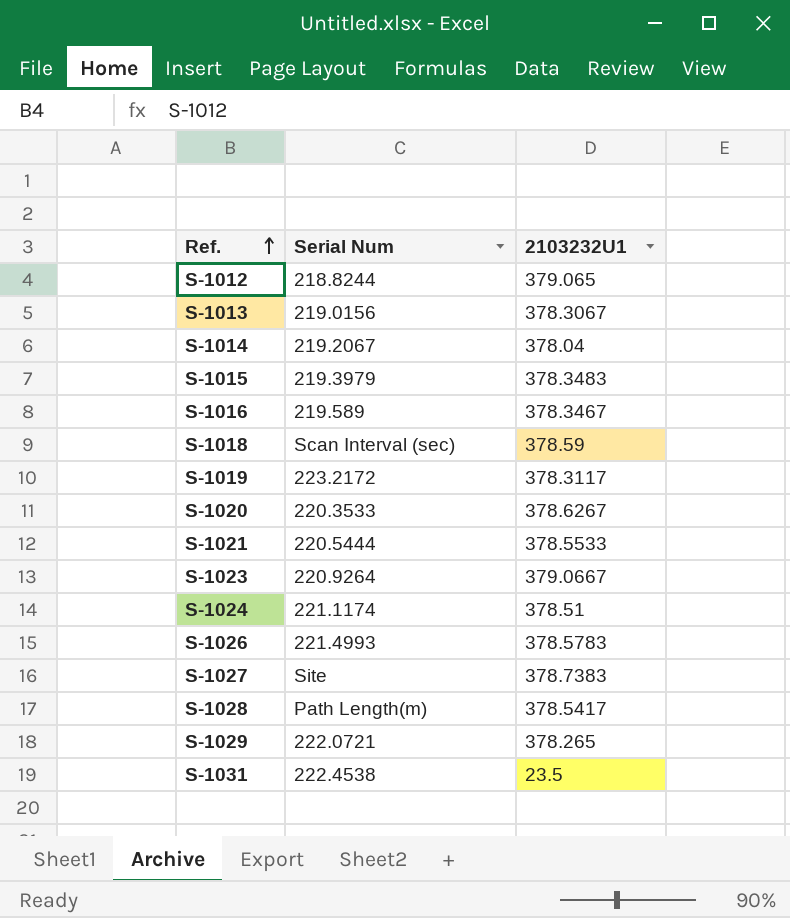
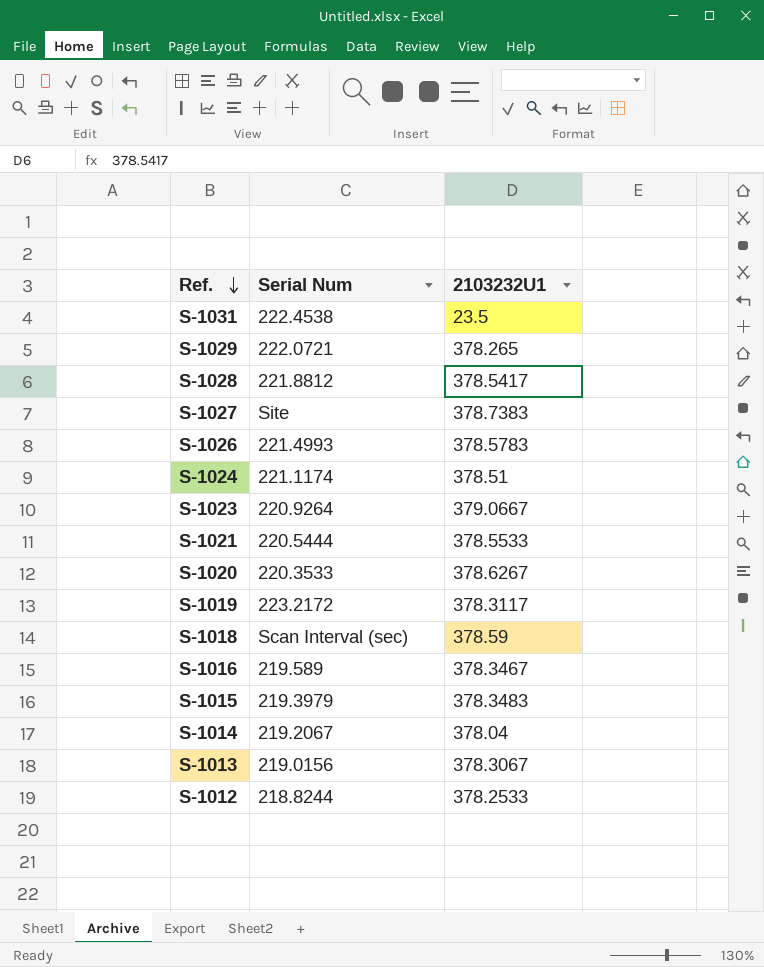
row order: Ref. ascending -> Ref. descending
S-1028 | Serial Num: Path Length(m) -> 221.8812
S-1012 | 2103232U1: 379.065 -> 378.2533

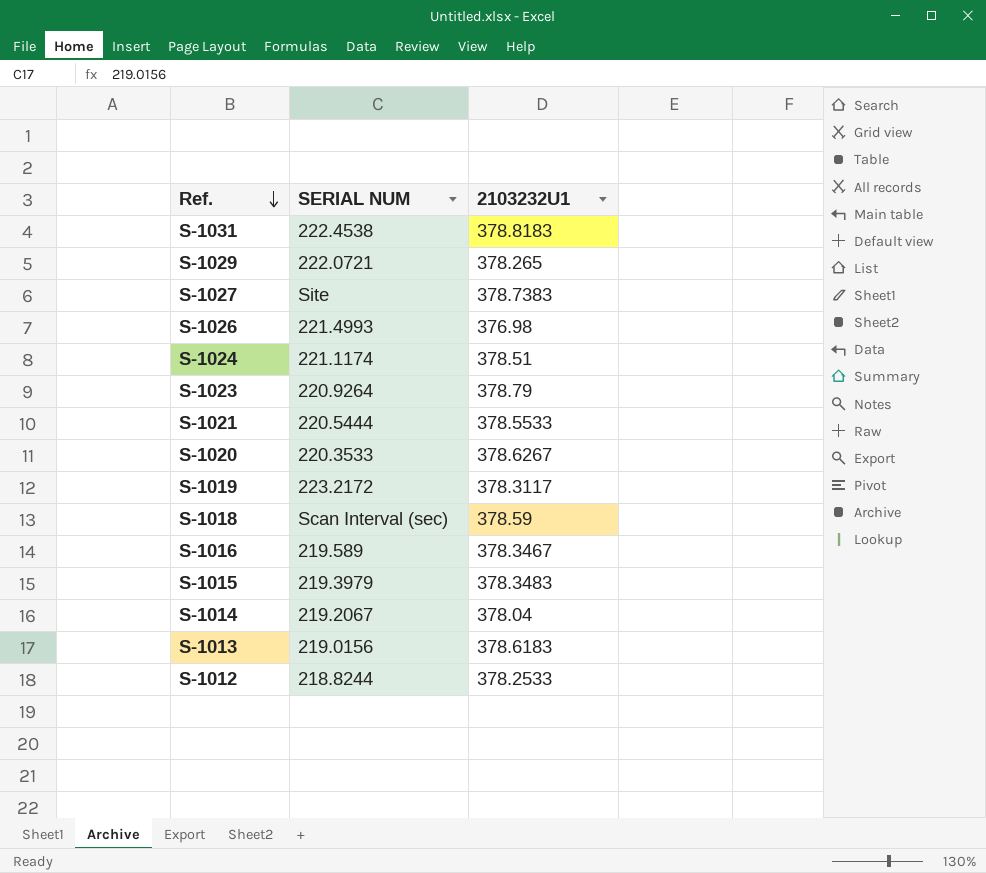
column name: Serial Num -> SERIAL NUM
row S-1028: 221.8812 | 378.5417 -> none
S-1031 | 2103232U1: 23.5 -> 378.8183
S-1026 | 2103232U1: 378.5783 -> 376.98
S-1023 | 2103232U1: 379.0667 -> 378.79
S-1013 | 2103232U1: 378.3067 -> 378.6183

